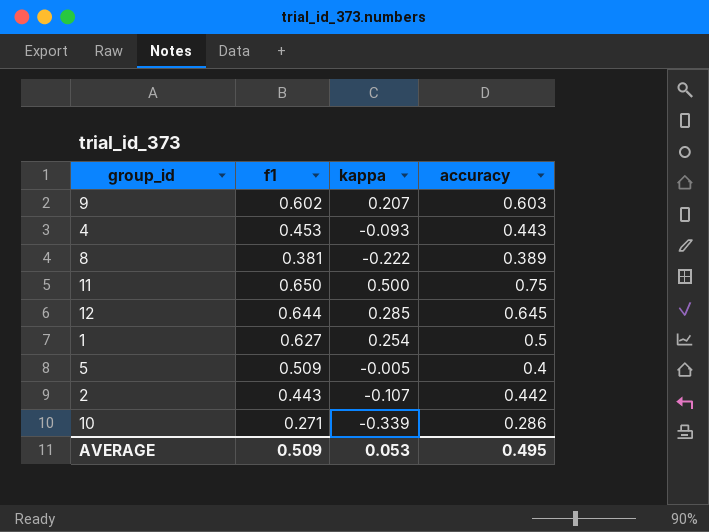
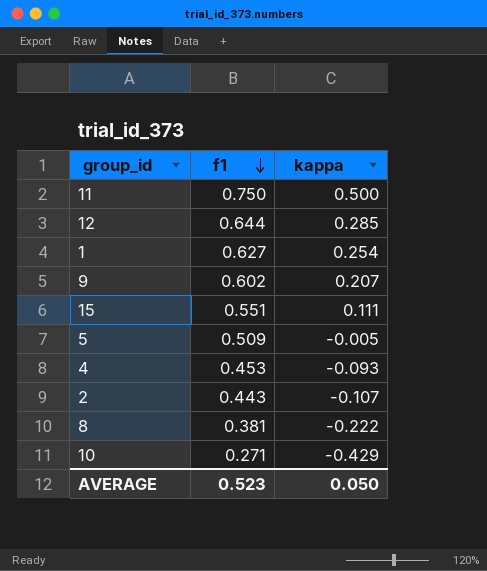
row order: none -> f1 descending
column accuracy | position: 4 -> none
11 | f1: 0.650 -> 0.750
row 15: none -> 0.551 | 0.111
10 | kappa: -0.339 -> -0.429
AVERAGE | f1: 0.509 -> 0.523
AVERAGE | kappa: 0.053 -> 0.050

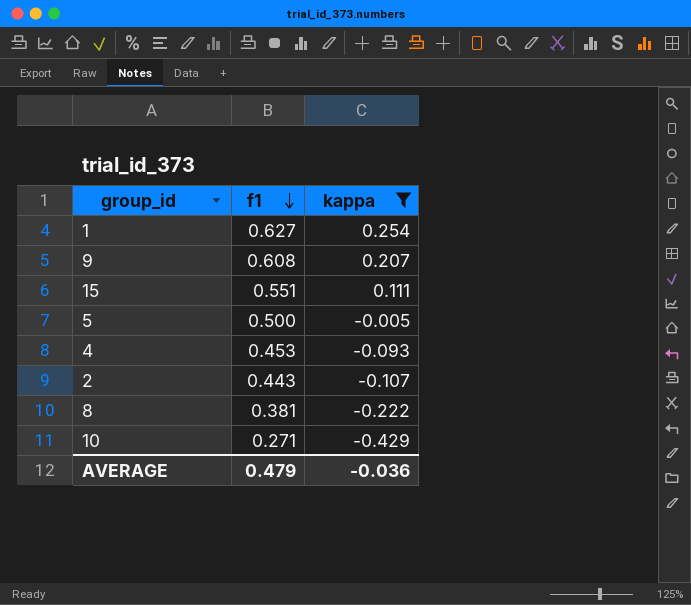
filter: none -> kappa <= 0.254
9 | f1: 0.602 -> 0.608
5 | f1: 0.509 -> 0.500
AVERAGE | f1: 0.523 -> 0.479
AVERAGE | kappa: 0.050 -> -0.036

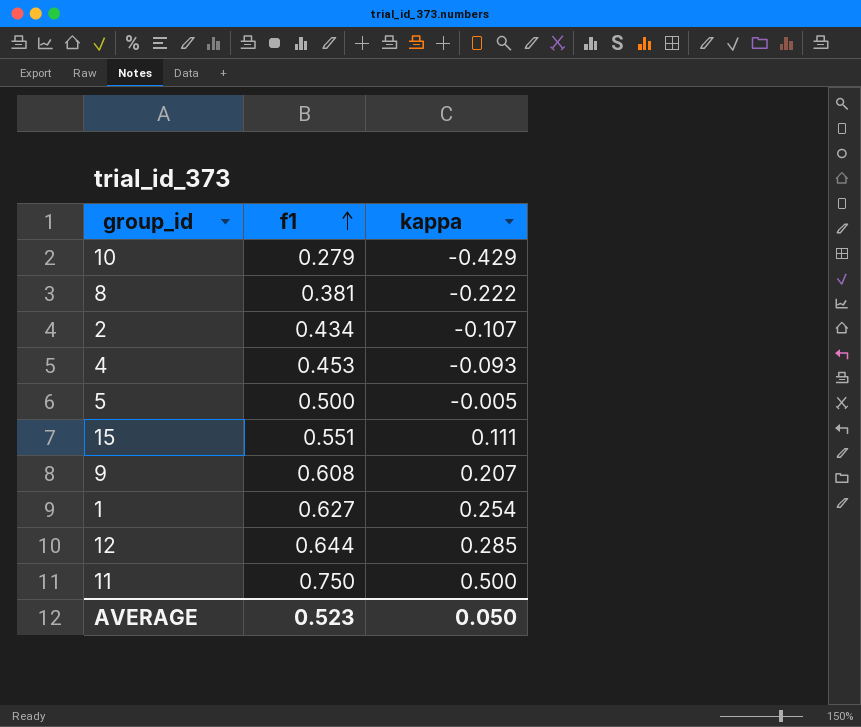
filter: kappa <= 0.254 -> none
row order: f1 descending -> f1 ascending
10 | f1: 0.271 -> 0.279
2 | f1: 0.443 -> 0.434
AVERAGE | f1: 0.479 -> 0.523
AVERAGE | kappa: -0.036 -> 0.050

